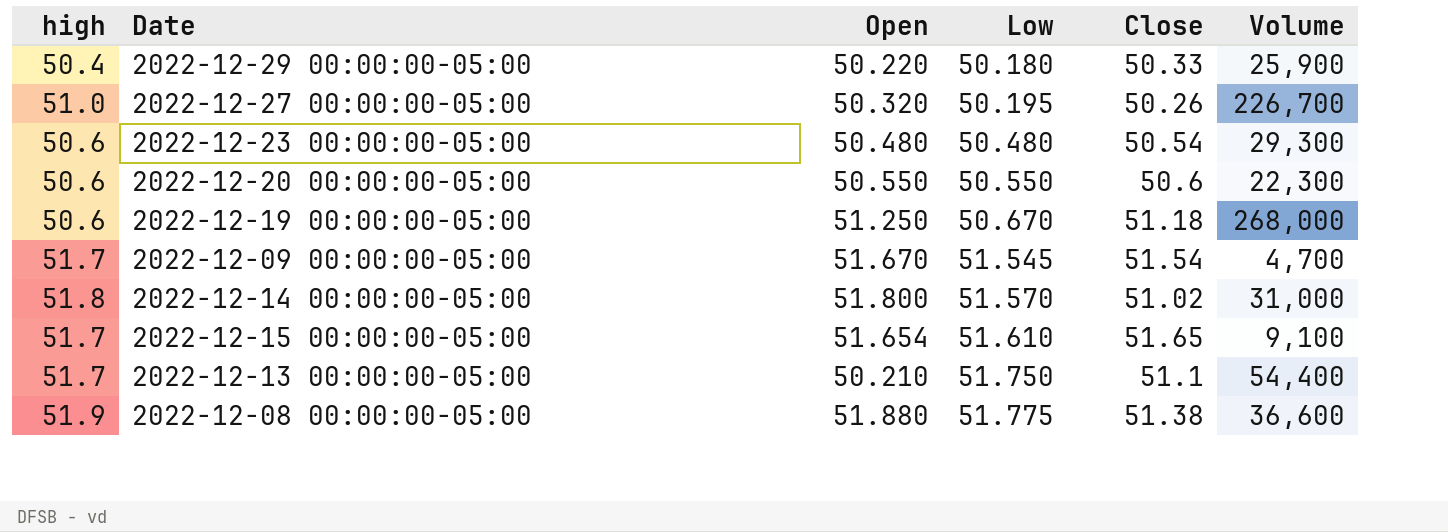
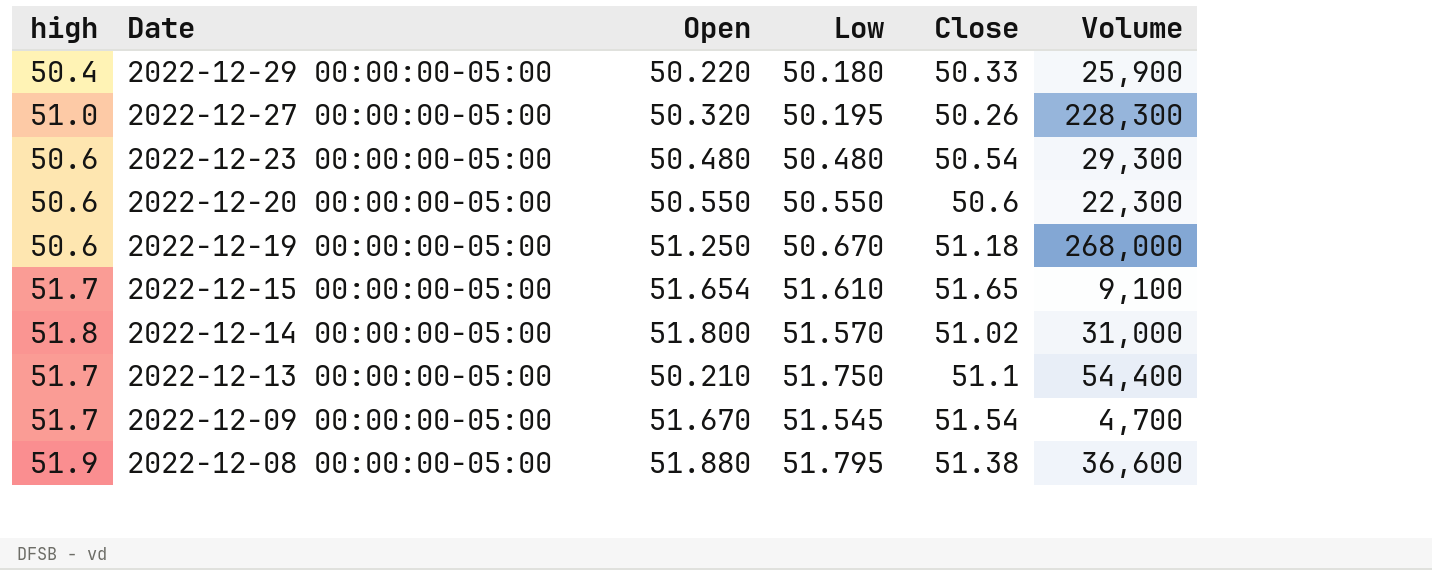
row order: Low ascending -> Date descending
2022-12-27 00:00:00-05:00 | Volume: 226,700 -> 228,300
2022-12-08 00:00:00-05:00 | Low: 51.775 -> 51.795

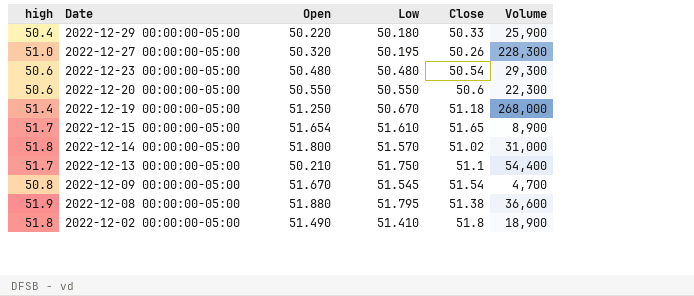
2022-12-19 00:00:00-05:00 | high: 50.6 -> 51.4
2022-12-15 00:00:00-05:00 | Volume: 9,100 -> 8,900
2022-12-09 00:00:00-05:00 | high: 51.7 -> 50.8
row 2022-12-02 00:00:00-05:00: none -> 51.8 | 51.490 | 51.410 | 51.8 | 18,900

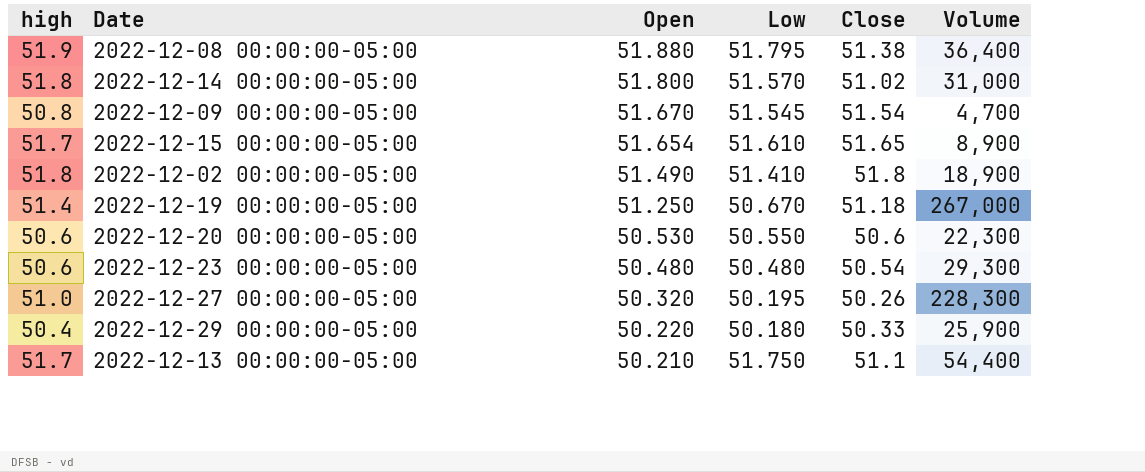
row order: Date descending -> Open descending
2022-12-08 00:00:00-05:00 | Volume: 36,600 -> 36,400
2022-12-19 00:00:00-05:00 | Volume: 268,000 -> 267,000
2022-12-20 00:00:00-05:00 | Open: 50.550 -> 50.530

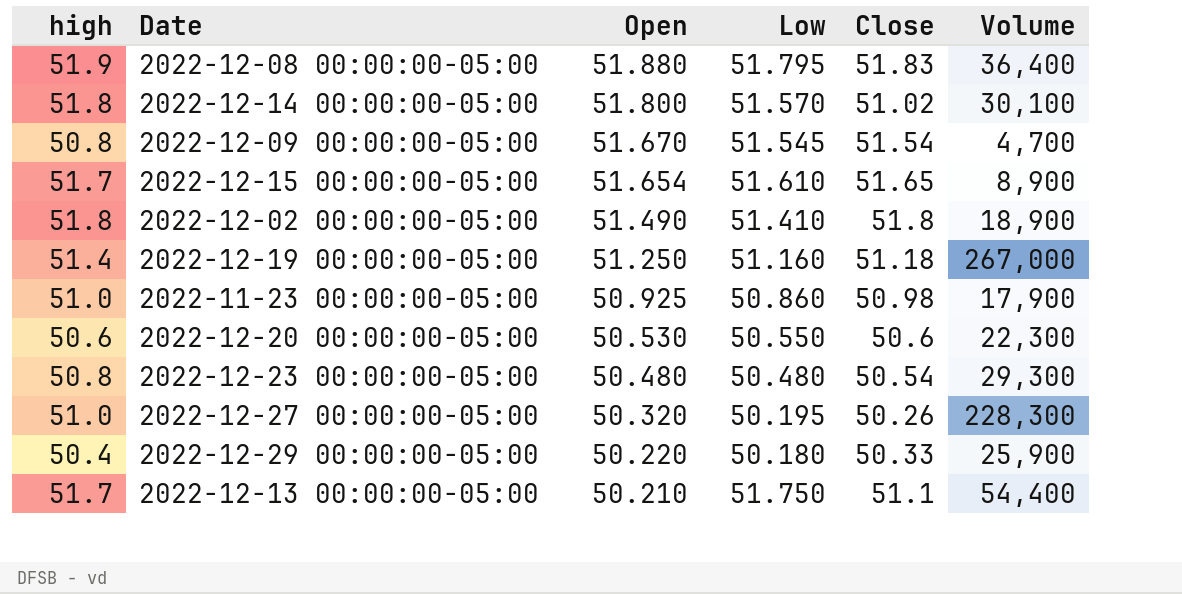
2022-12-08 00:00:00-05:00 | Close: 51.38 -> 51.83
2022-12-14 00:00:00-05:00 | Volume: 31,000 -> 30,100
2022-12-19 00:00:00-05:00 | Low: 50.670 -> 51.160
row 2022-11-23 00:00:00-05:00: none -> 51.0 | 50.925 | 50.860 | 50.98 | 17,900
2022-12-23 00:00:00-05:00 | high: 50.6 -> 50.8

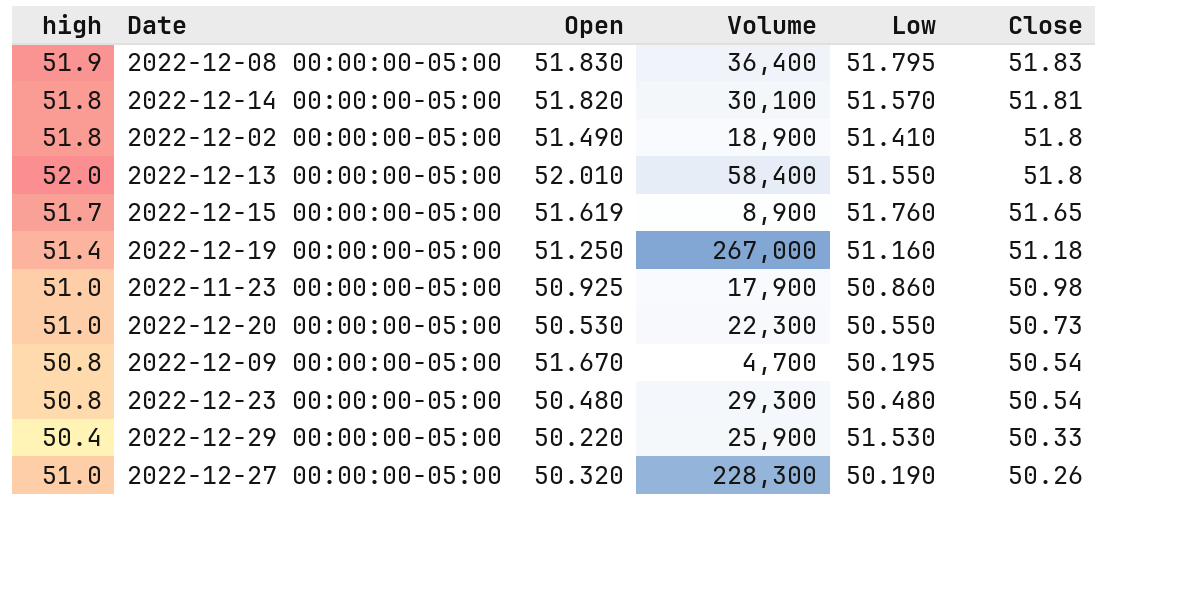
row order: Open descending -> Close descending
column Volume | position: 6 -> 4
2022-12-08 00:00:00-05:00 | Open: 51.880 -> 51.830
2022-12-14 00:00:00-05:00 | Open: 51.800 -> 51.820
2022-12-14 00:00:00-05:00 | Close: 51.02 -> 51.81
2022-12-13 00:00:00-05:00 | high: 51.7 -> 52.0
2022-12-13 00:00:00-05:00 | Open: 50.210 -> 52.010
2022-12-13 00:00:00-05:00 | Volume: 54,400 -> 58,400
2022-12-13 00:00:00-05:00 | Low: 51.750 -> 51.550
2022-12-13 00:00:00-05:00 | Close: 51.1 -> 51.8
2022-12-15 00:00:00-05:00 | Open: 51.654 -> 51.619
2022-12-15 00:00:00-05:00 | Low: 51.610 -> 51.760
2022-12-20 00:00:00-05:00 | high: 50.6 -> 51.0
2022-12-20 00:00:00-05:00 | Close: 50.6 -> 50.73
2022-12-09 00:00:00-05:00 | Low: 51.545 -> 50.195
2022-12-09 00:00:00-05:00 | Close: 51.54 -> 50.54
2022-12-29 00:00:00-05:00 | Low: 50.180 -> 51.530
2022-12-27 00:00:00-05:00 | Low: 50.195 -> 50.190

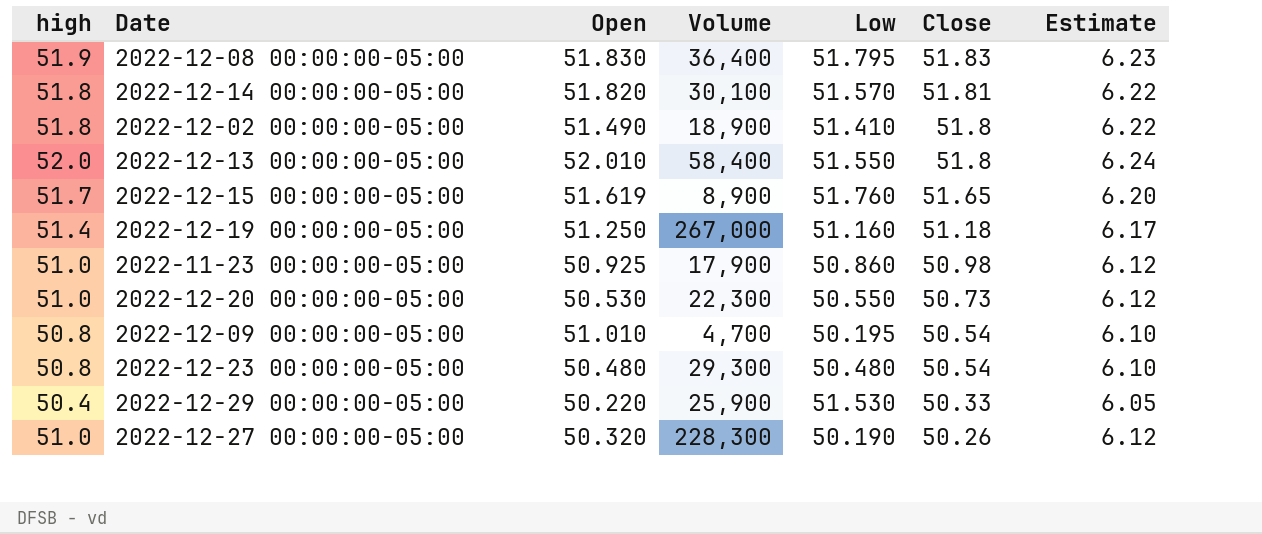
column Estimate | formula: none -> [high] * 0.12
2022-12-09 00:00:00-05:00 | Open: 51.670 -> 51.010

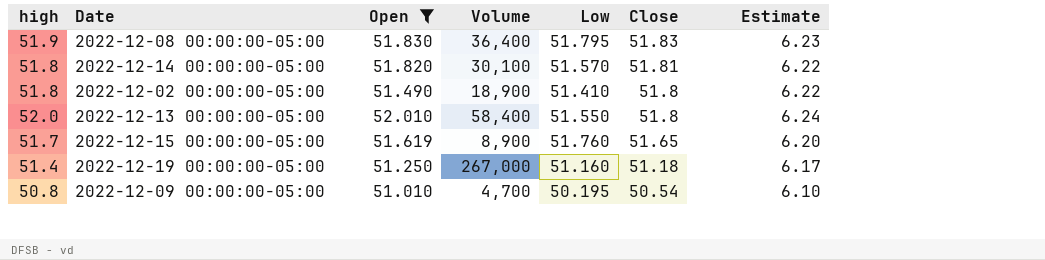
filter: none -> Open >= 51.010

